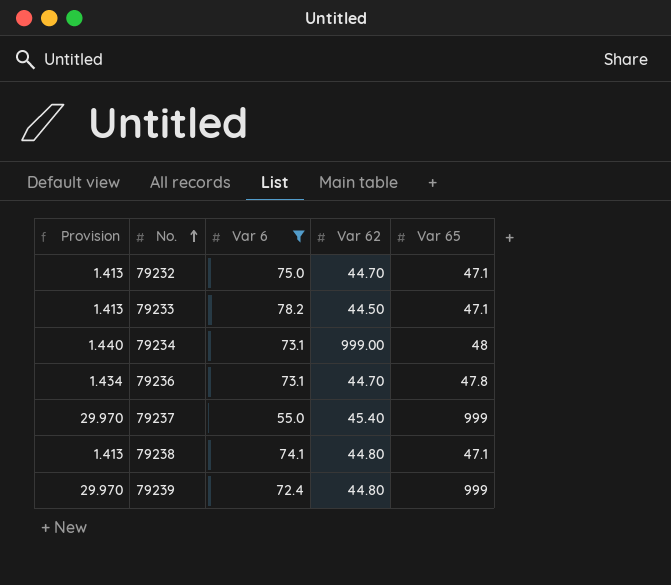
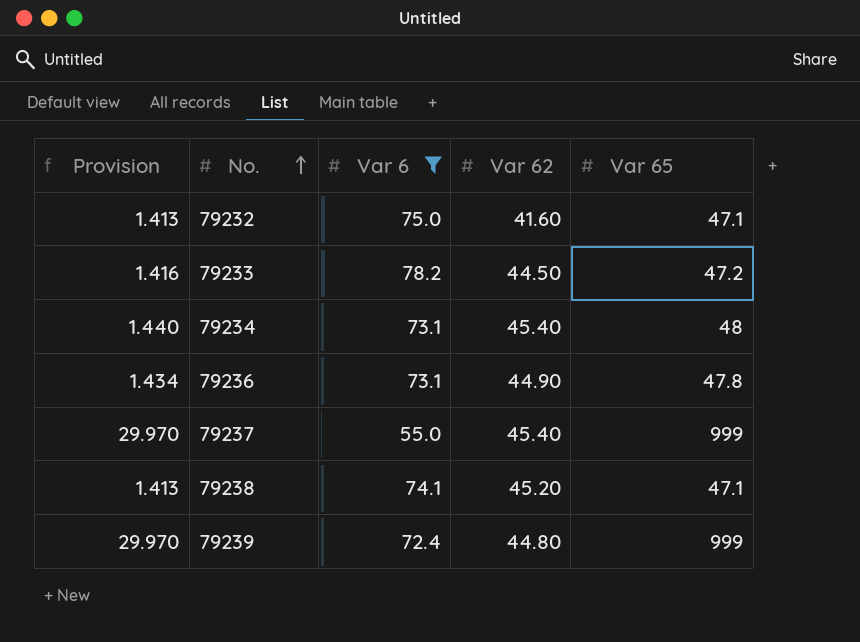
79232 | Var 62: 44.70 -> 41.60
79233 | Provision: 1.413 -> 1.416
79233 | Var 65: 47.1 -> 47.2
79234 | Var 62: 999.00 -> 45.40
79236 | Var 62: 44.70 -> 44.90
79238 | Var 62: 44.80 -> 45.20

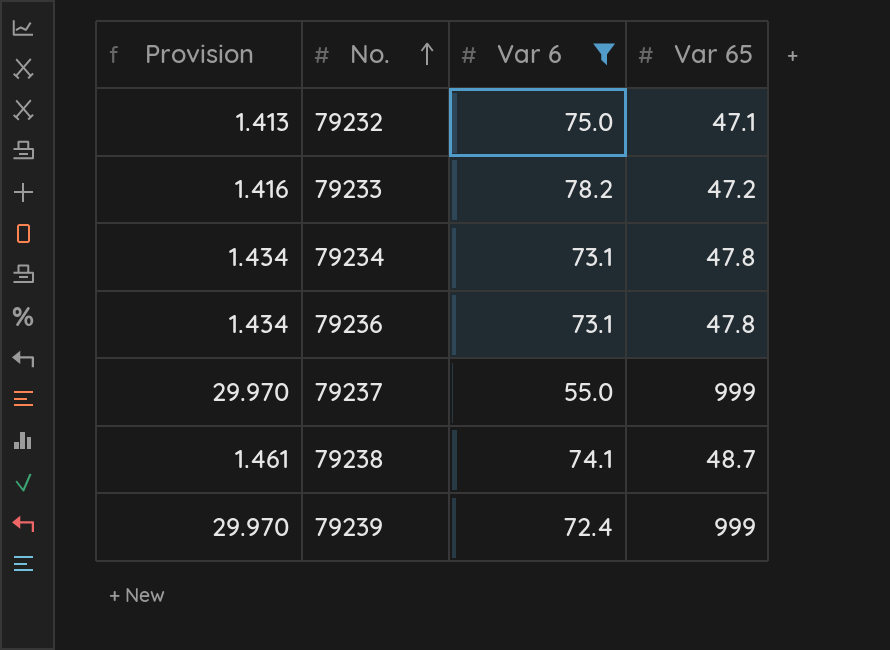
column Var 62 | position: 4 -> none
79234 | Provision: 1.440 -> 1.434
79234 | Var 65: 48 -> 47.8
79238 | Provision: 1.413 -> 1.461
79238 | Var 65: 47.1 -> 48.7

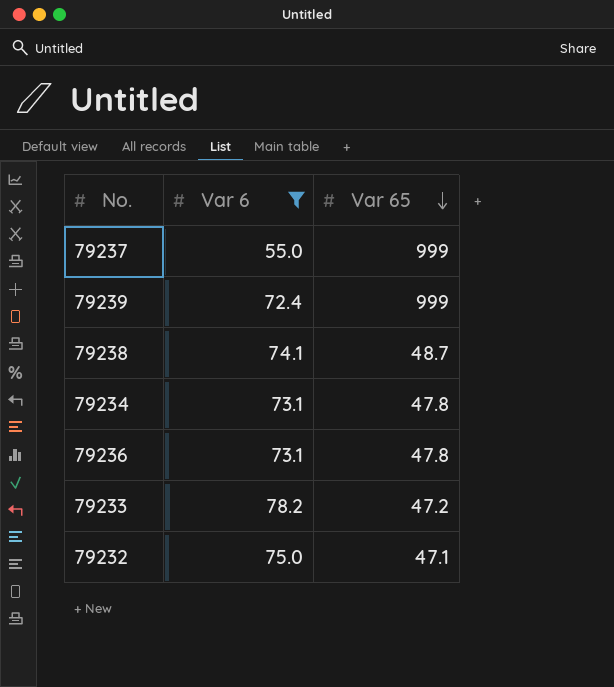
row order: No. ascending -> Var 65 descending
column Provision | formula: [Var 65] * 0.03 -> none

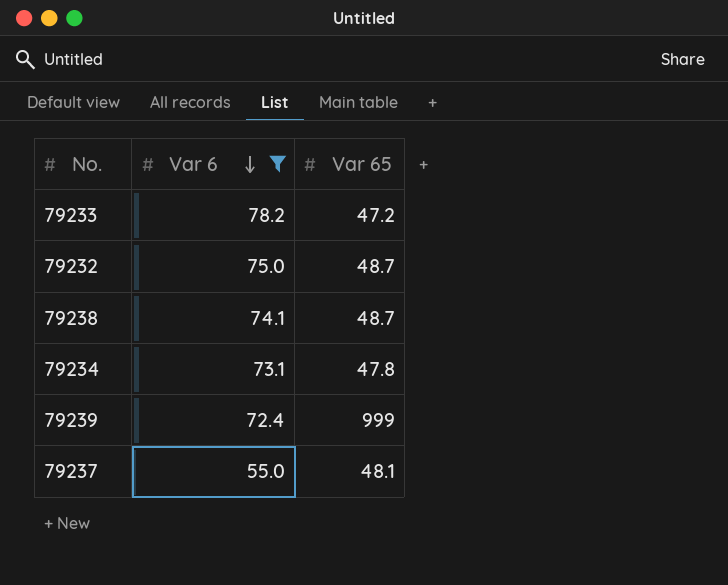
row order: Var 65 descending -> Var 6 descending
row 79236: 73.1 | 47.8 -> none
79232 | Var 65: 47.1 -> 48.7
79237 | Var 65: 999 -> 48.1

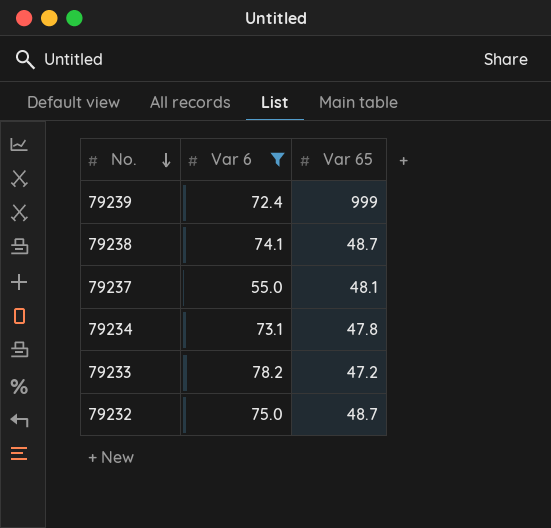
row order: Var 6 descending -> No. descending

